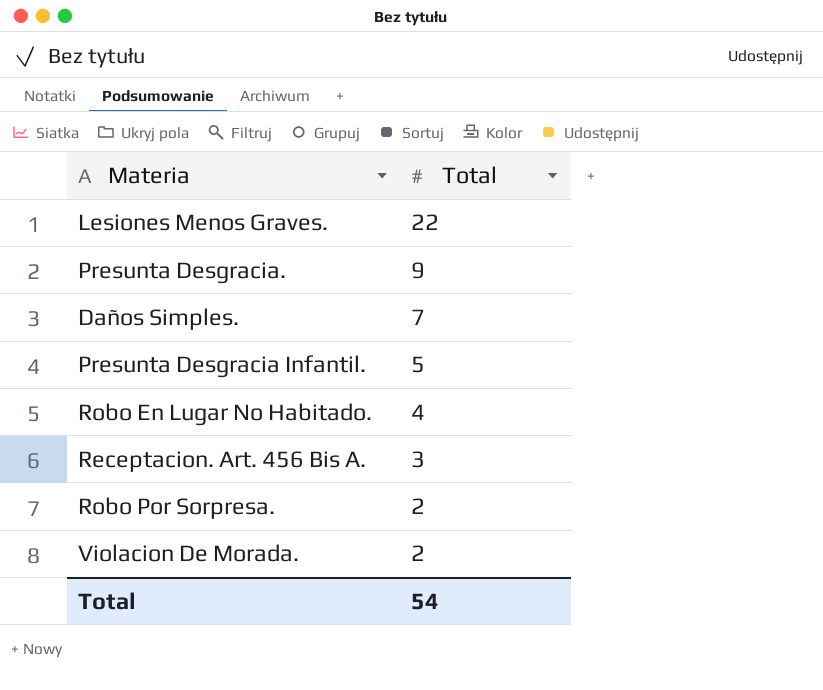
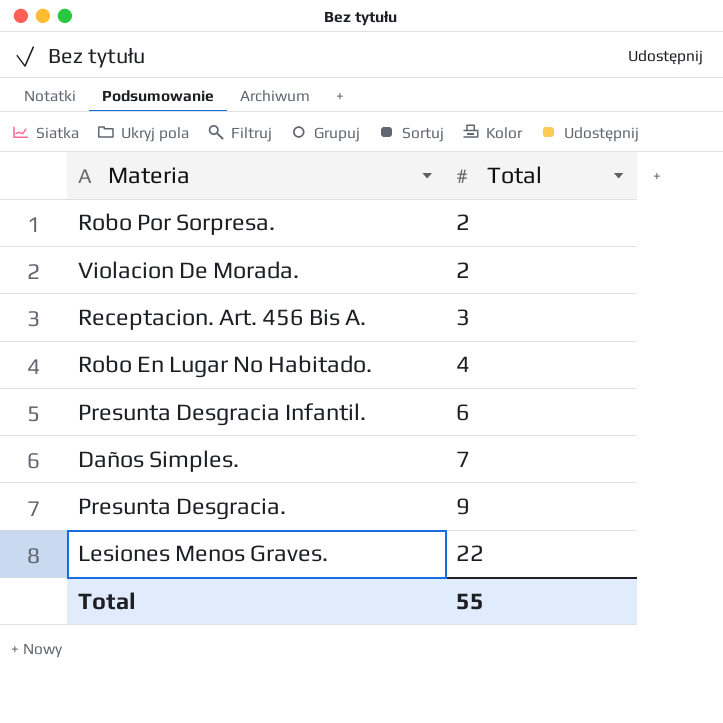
row order: Total descending -> Total ascending
Presunta Desgracia Infantil. | Total: 5 -> 6
Total | Total: 54 -> 55

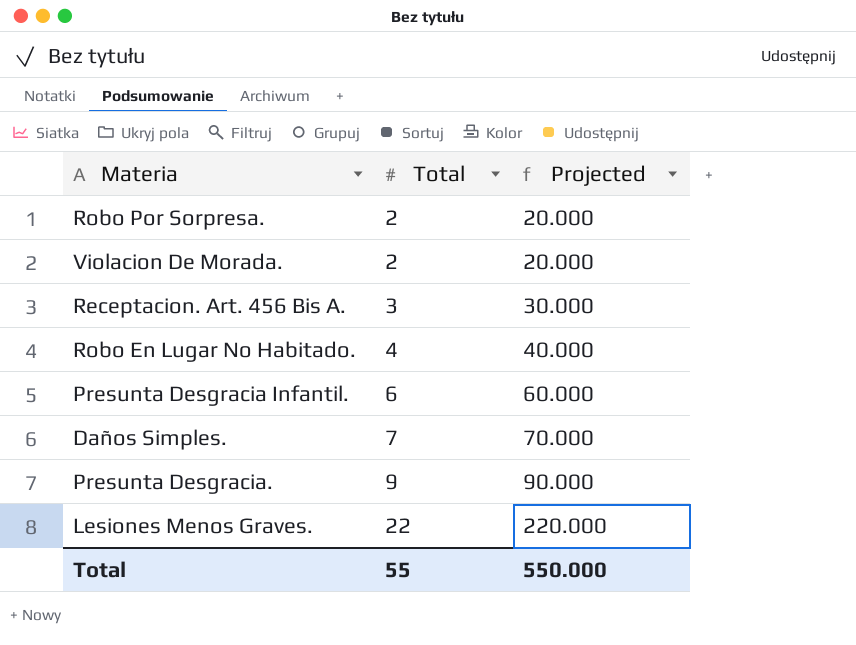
column Projected | formula: none -> [Total] * 10

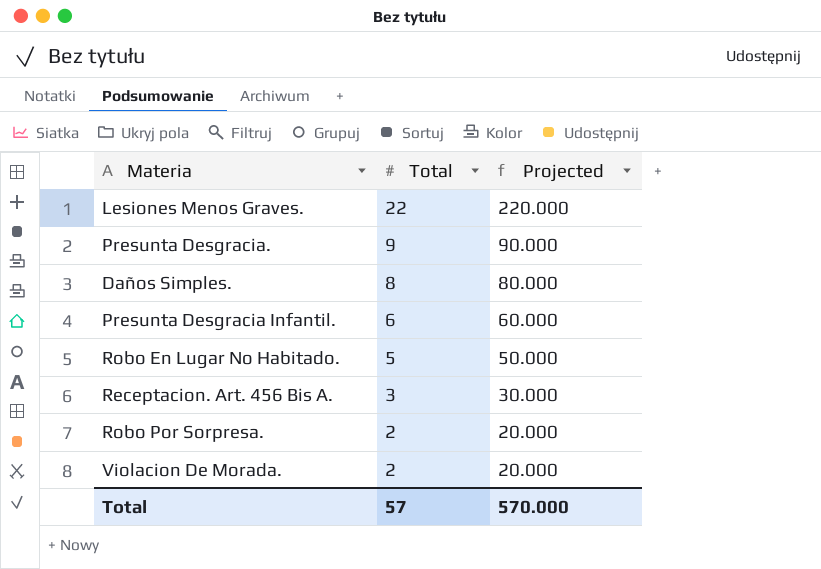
row order: Total ascending -> Total descending
Daños Simples. | Total: 7 -> 8
Daños Simples. | Projected: 70.000 -> 80.000
Robo En Lugar No Habitado. | Total: 4 -> 5
Robo En Lugar No Habitado. | Projected: 40.000 -> 50.000
Total | Total: 55 -> 57
Total | Projected: 550.000 -> 570.000

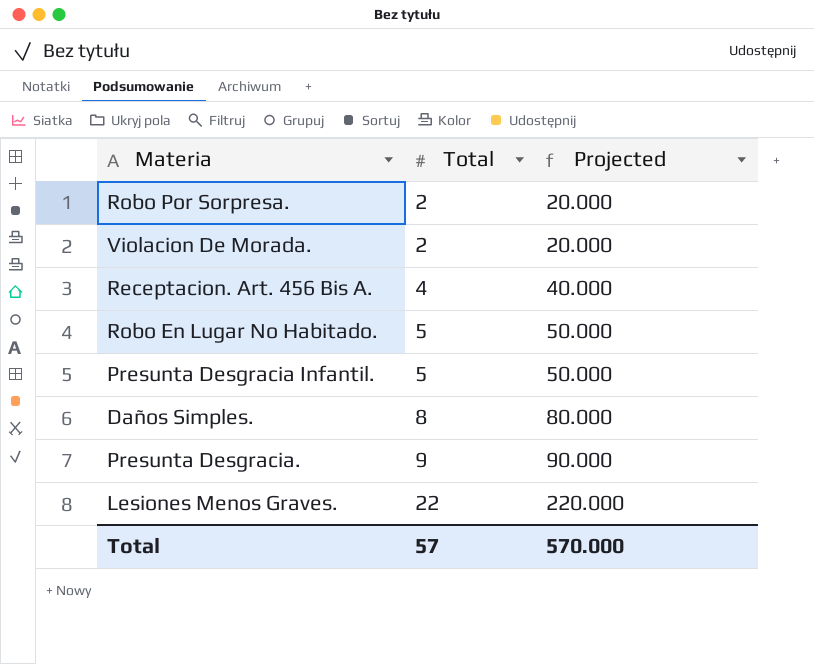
row order: Total descending -> Total ascending
Receptacion. Art. 456 Bis A. | Total: 3 -> 4
Receptacion. Art. 456 Bis A. | Projected: 30.000 -> 40.000
Presunta Desgracia Infantil. | Total: 6 -> 5
Presunta Desgracia Infantil. | Projected: 60.000 -> 50.000

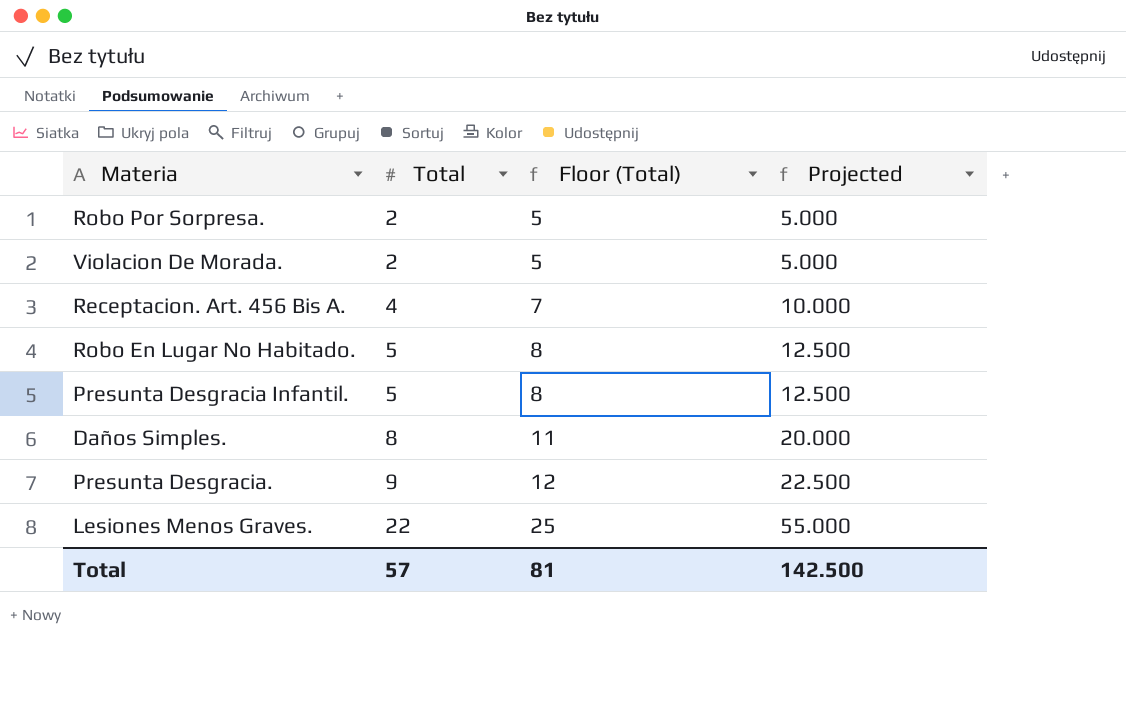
column Floor (Total) | formula: none -> [Total] + 3
column Projected | formula: [Total] * 10 -> [Total] * 2.5
Total | Projected: 570.000 -> 142.500

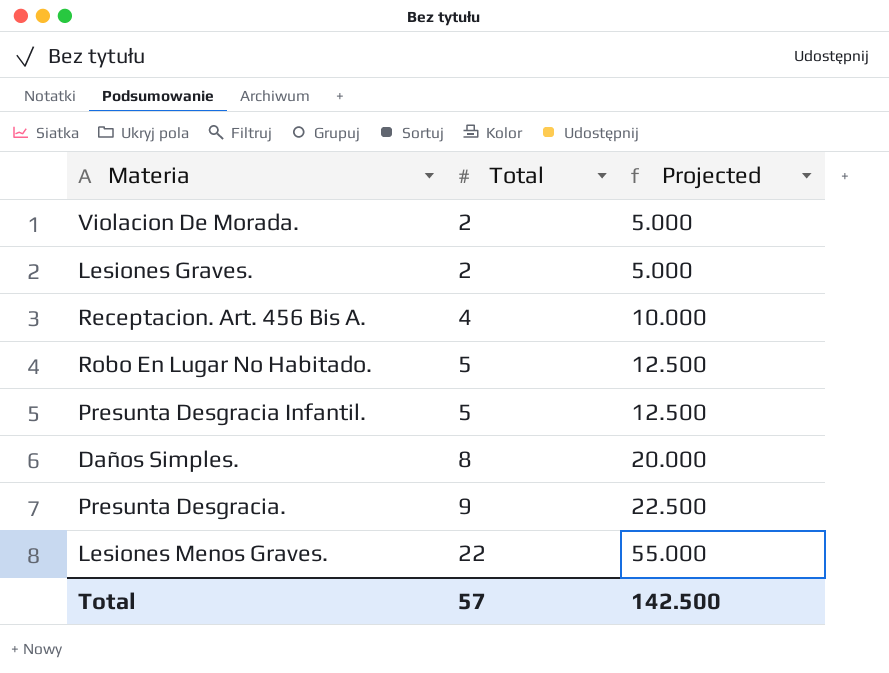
column Floor (Total) | formula: [Total] + 3 -> none
row Robo Por Sorpresa.: 2 | 5 | 5.000 -> none
row Lesiones Graves.: none -> 2 | 5.000

